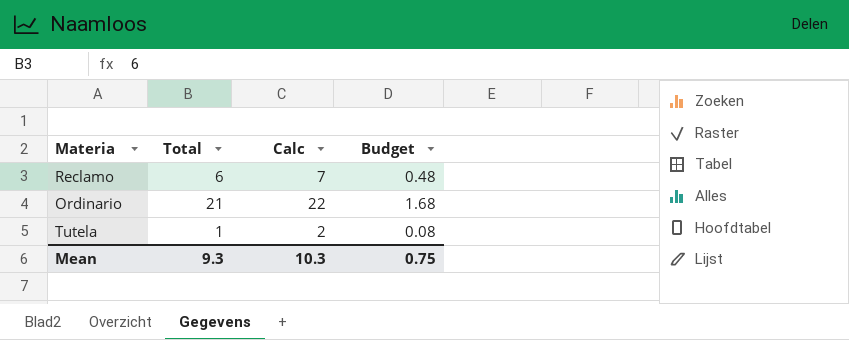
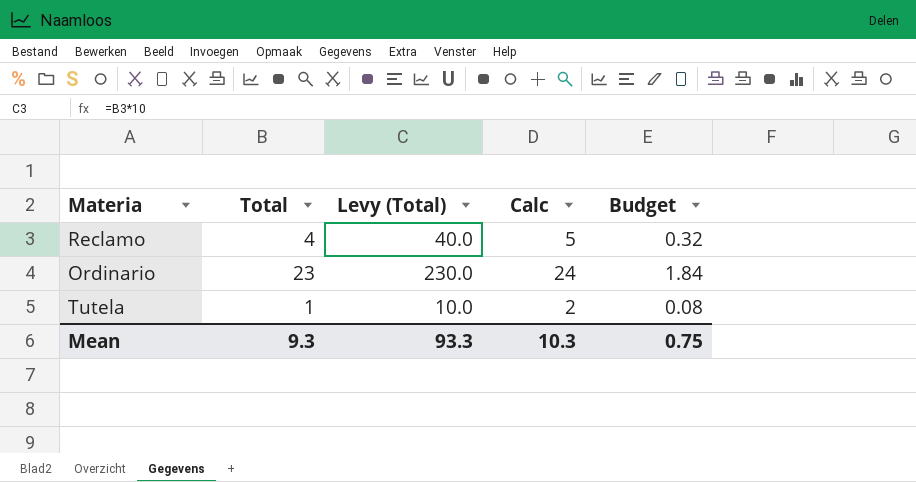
column Levy (Total) | formula: none -> [Total] * 10
Reclamo | Total: 6 -> 4
Reclamo | Calc: 7 -> 5
Reclamo | Budget: 0.48 -> 0.32
Ordinario | Total: 21 -> 23
Ordinario | Calc: 22 -> 24
Ordinario | Budget: 1.68 -> 1.84

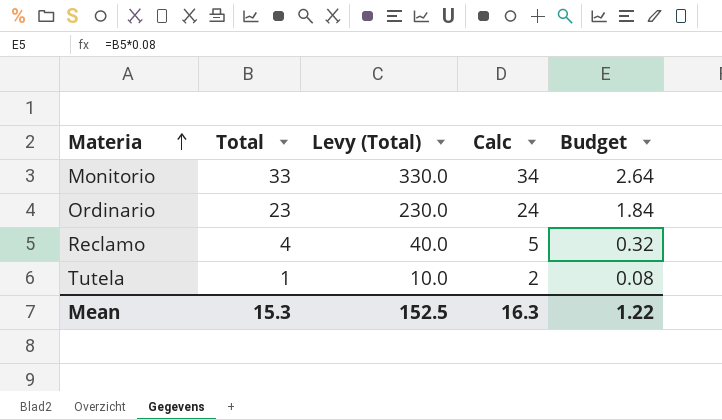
row order: none -> Materia ascending
row Monitorio: none -> 33 | 330.0 | 34 | 2.64
Mean | Total: 9.3 -> 15.3
Mean | Levy (Total): 93.3 -> 152.5
Mean | Calc: 10.3 -> 16.3
Mean | Budget: 0.75 -> 1.22

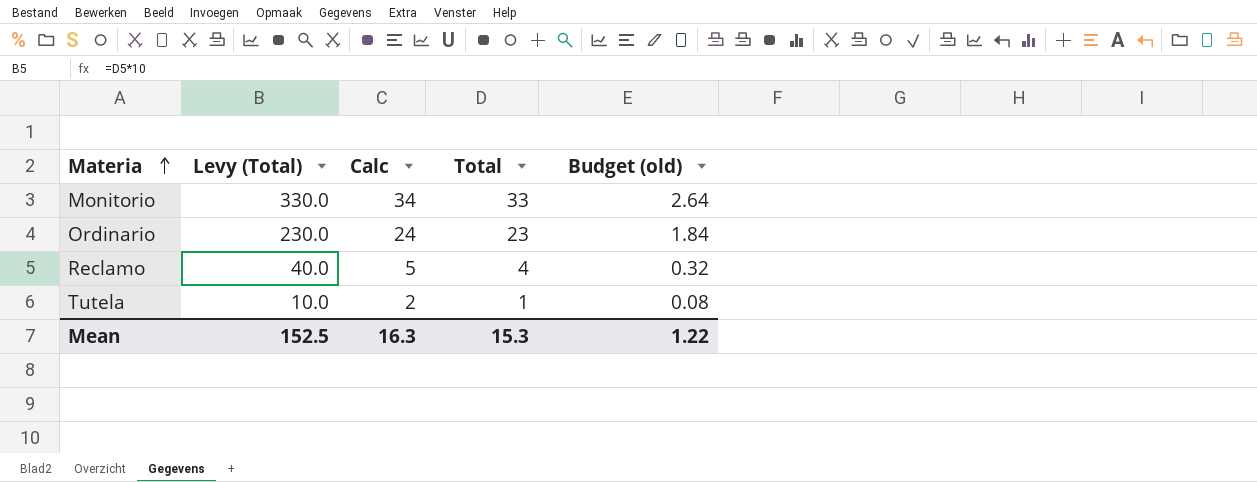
column Total | position: 2 -> 4
column name: Budget -> Budget (old)

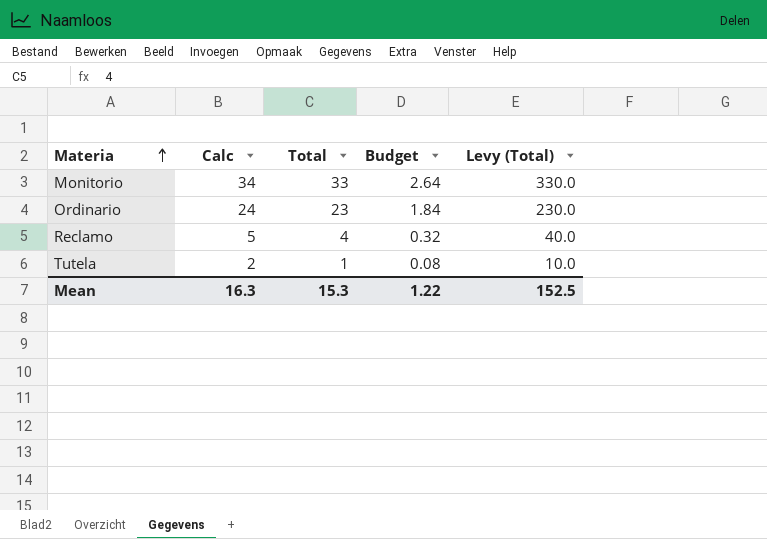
column name: Budget (old) -> Budget
column Levy (Total) | position: 2 -> 5

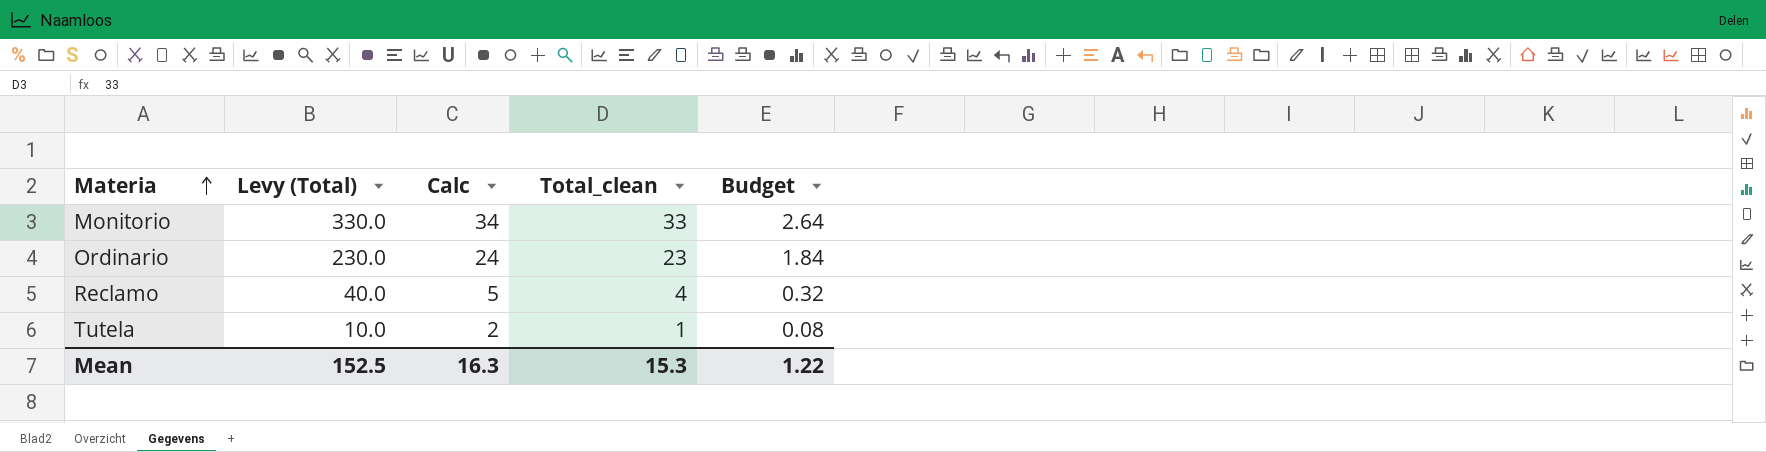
column Levy (Total) | position: 5 -> 2
column name: Total -> Total_clean

